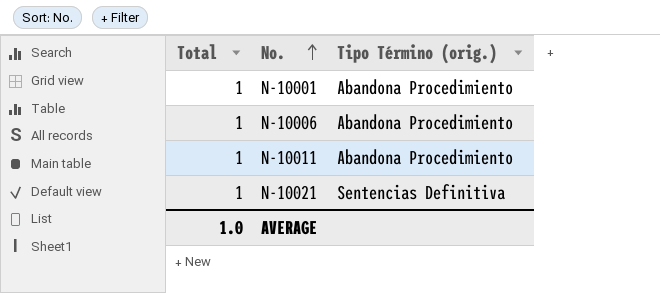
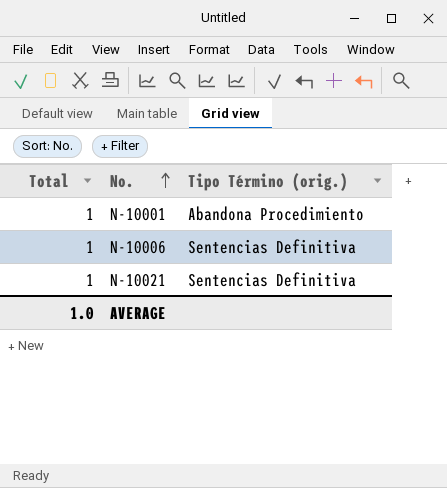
row N-10011: 1 | Abandona Procedimiento -> none
N-10006 | Tipo Término (orig.): Abandona Procedimiento -> Sentencias Definitiva

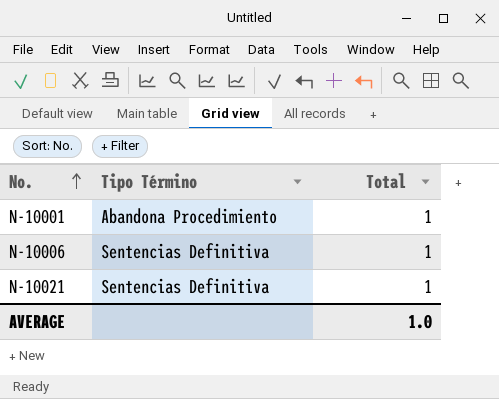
column name: Tipo Término (orig.) -> Tipo Término
column Total | position: 1 -> 3

